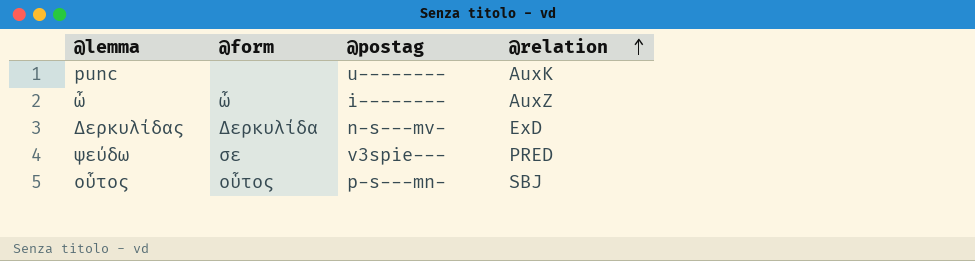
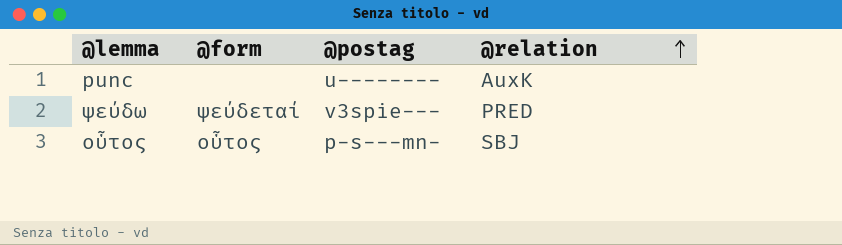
row ὦ: ὦ | i-------- | AuxZ -> none
row Δερκυλίδας: Δερκυλίδα | n-s---mv- | ExD -> none
ψεύδω | @form: σε -> ψεύδεταί

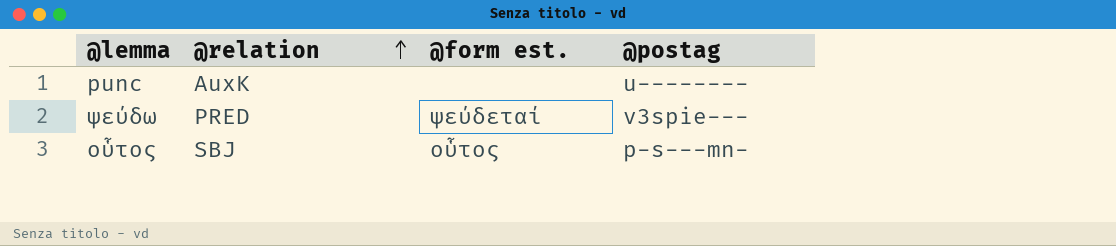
column @relation | position: 4 -> 2
column name: @form -> @form est.

